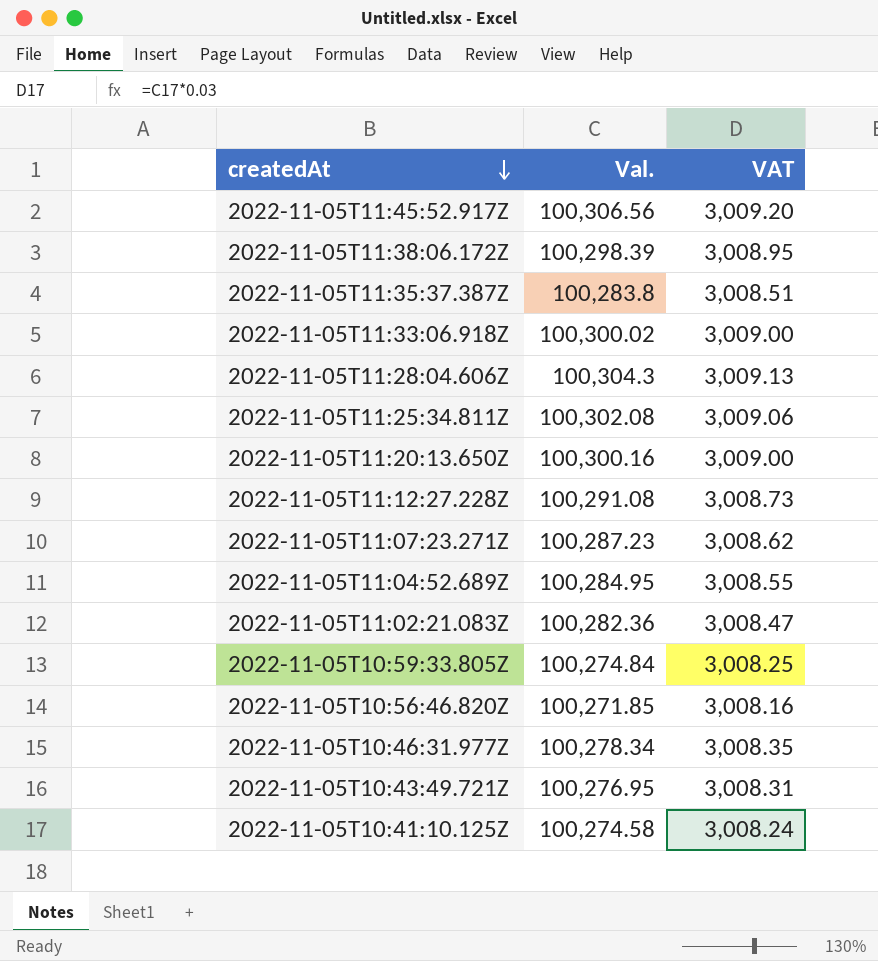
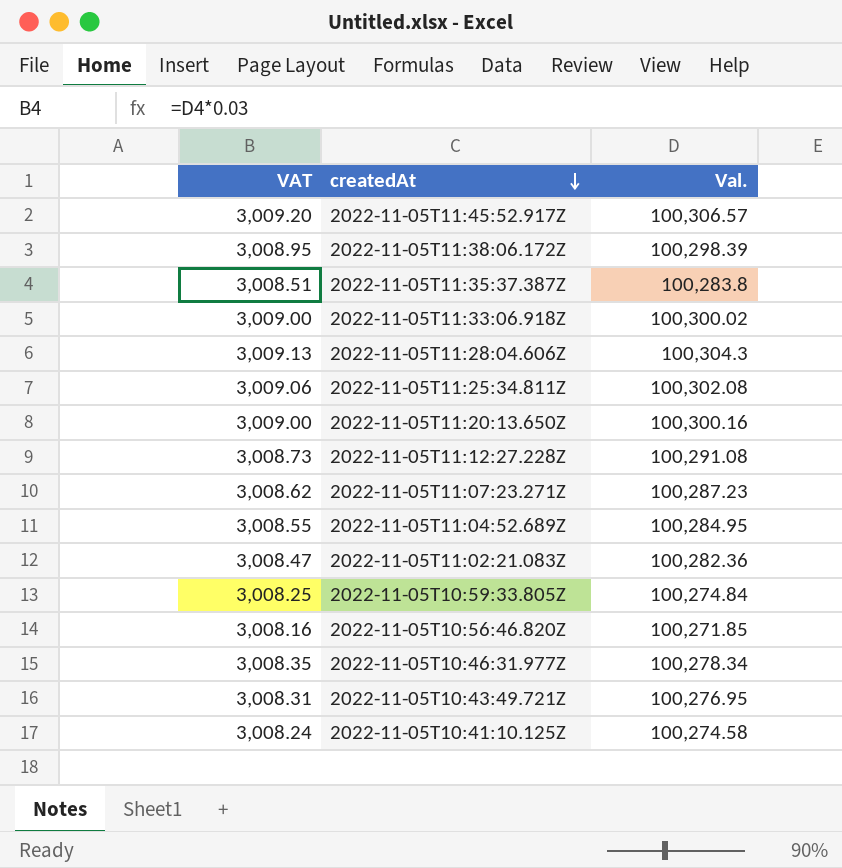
column VAT | position: 3 -> 1
2022-11-05T11:45:52.917Z | Val.: 100,306.56 -> 100,306.57

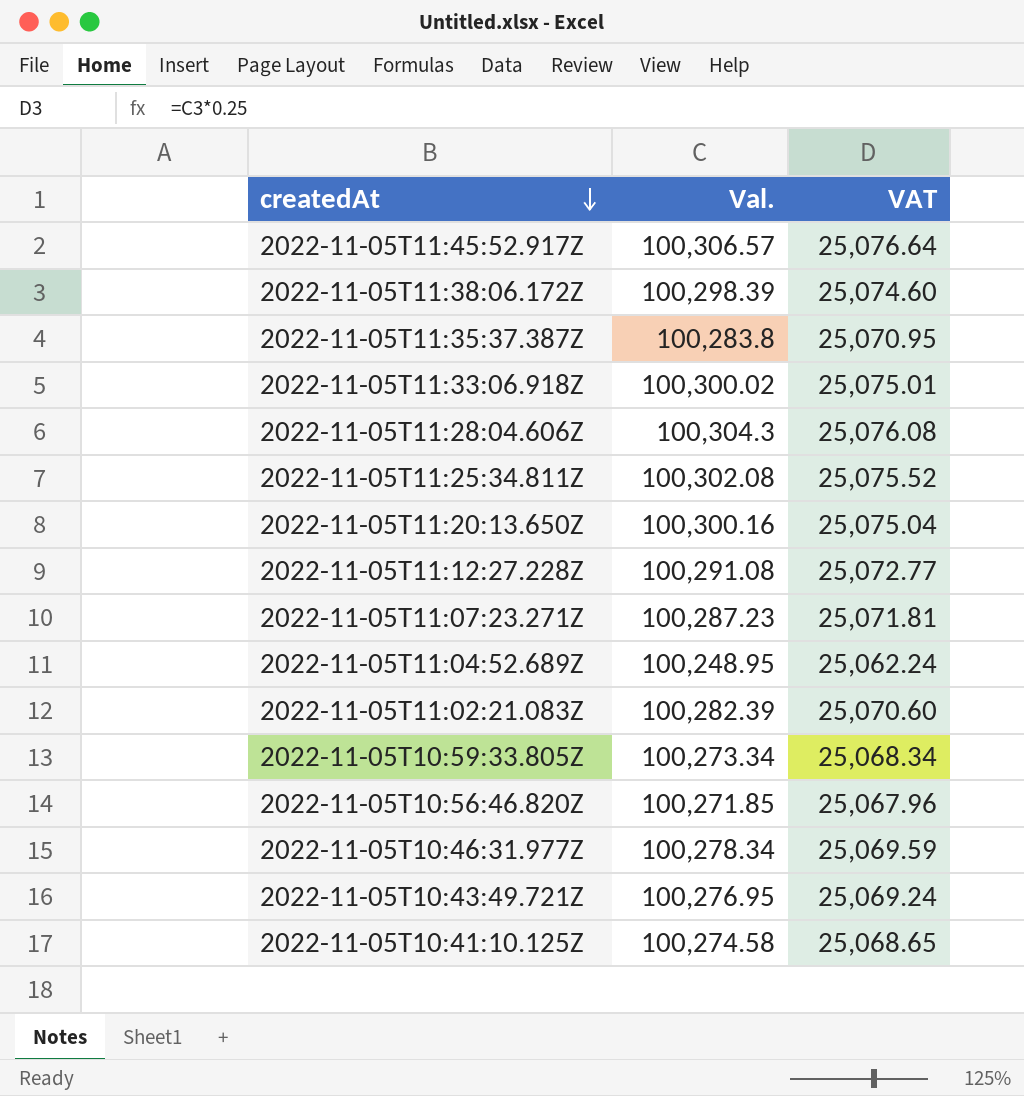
column VAT | formula: [Val.] * 0.03 -> [Val.] * 0.25
column VAT | position: 1 -> 3
2022-11-05T11:04:52.689Z | Val.: 100,284.95 -> 100,248.95
2022-11-05T11:02:21.083Z | Val.: 100,282.36 -> 100,282.39
2022-11-05T10:59:33.805Z | Val.: 100,274.84 -> 100,273.34

